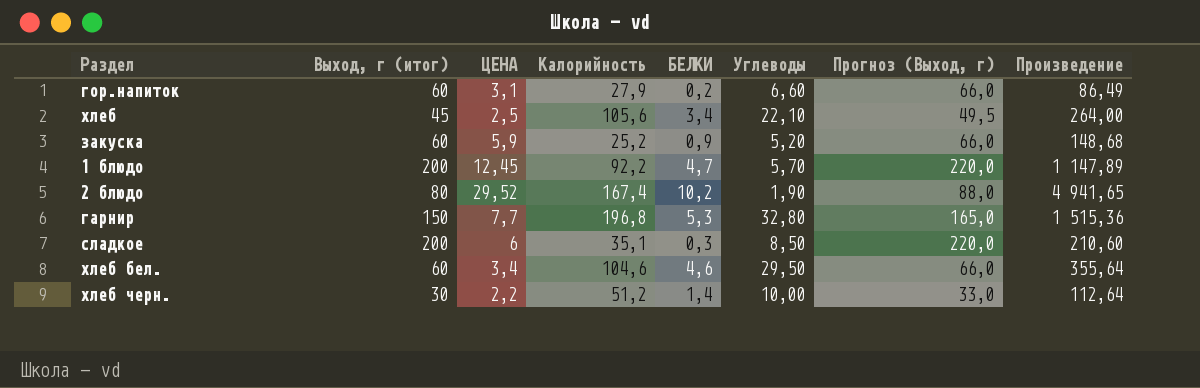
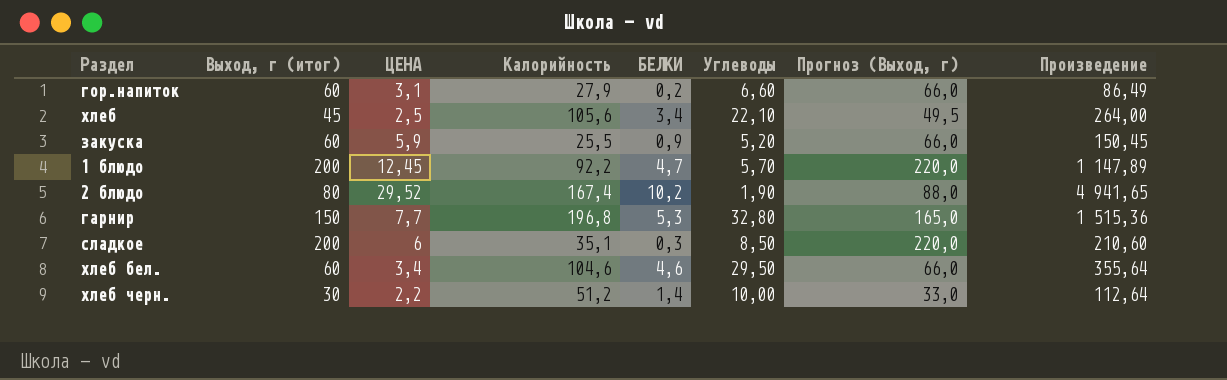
закуска | Калорийность: 25,2 -> 25,5
закуска | Произведение: 148,68 -> 150,45

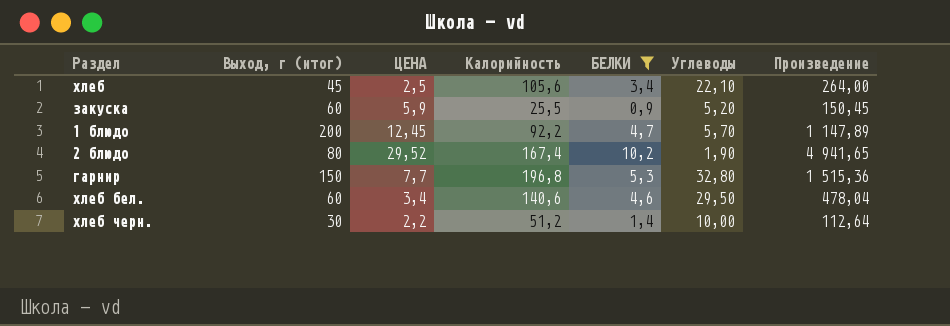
filter: none -> БЕЛКИ >= 0,9
column Прогноз (Выход, г) | formula: [Выход, г (итог)] * 1,1 -> none
хлеб бел. | Калорийность: 104,6 -> 140,6
хлеб бел. | Произведение: 355,64 -> 478,04

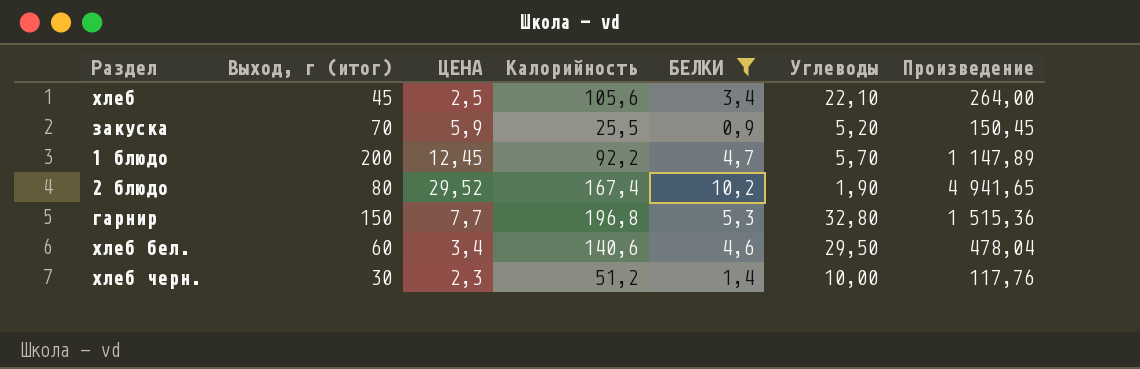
закуска | Выход, г (итог): 60 -> 70
хлеб черн. | ЦЕНА: 2,2 -> 2,3
хлеб черн. | Произведение: 112,64 -> 117,76

